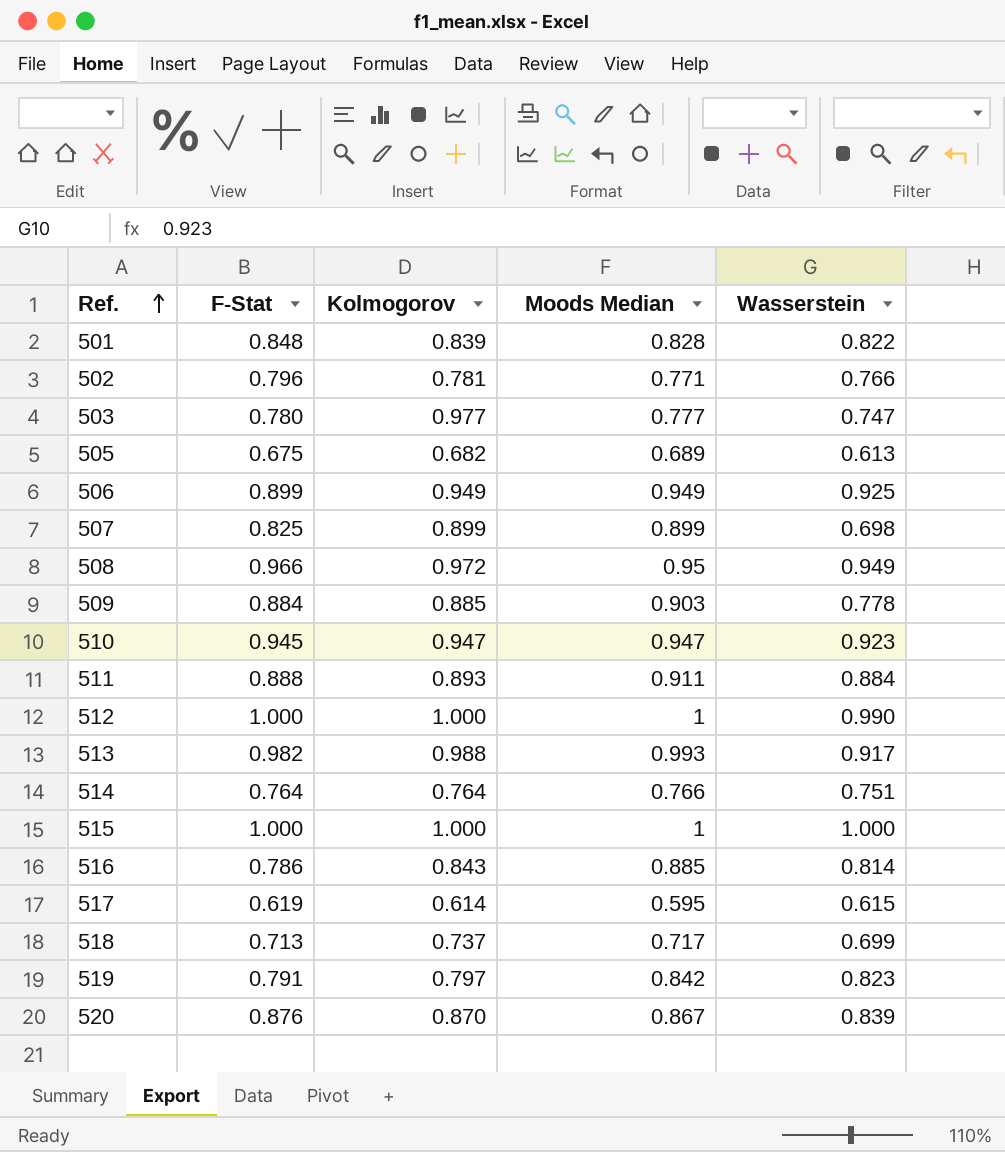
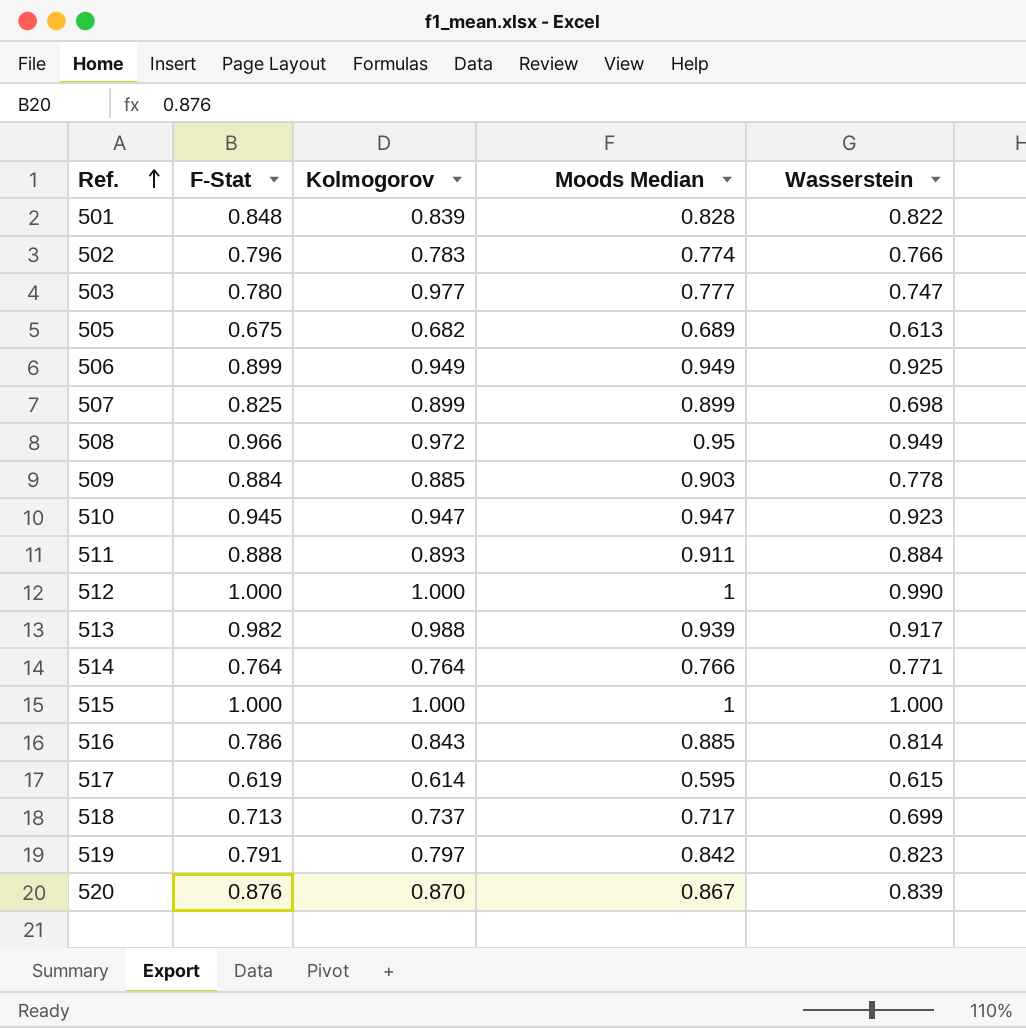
502 | Kolmogorov: 0.781 -> 0.783
502 | Moods Median: 0.771 -> 0.774
513 | Moods Median: 0.993 -> 0.939
514 | Wasserstein: 0.751 -> 0.771

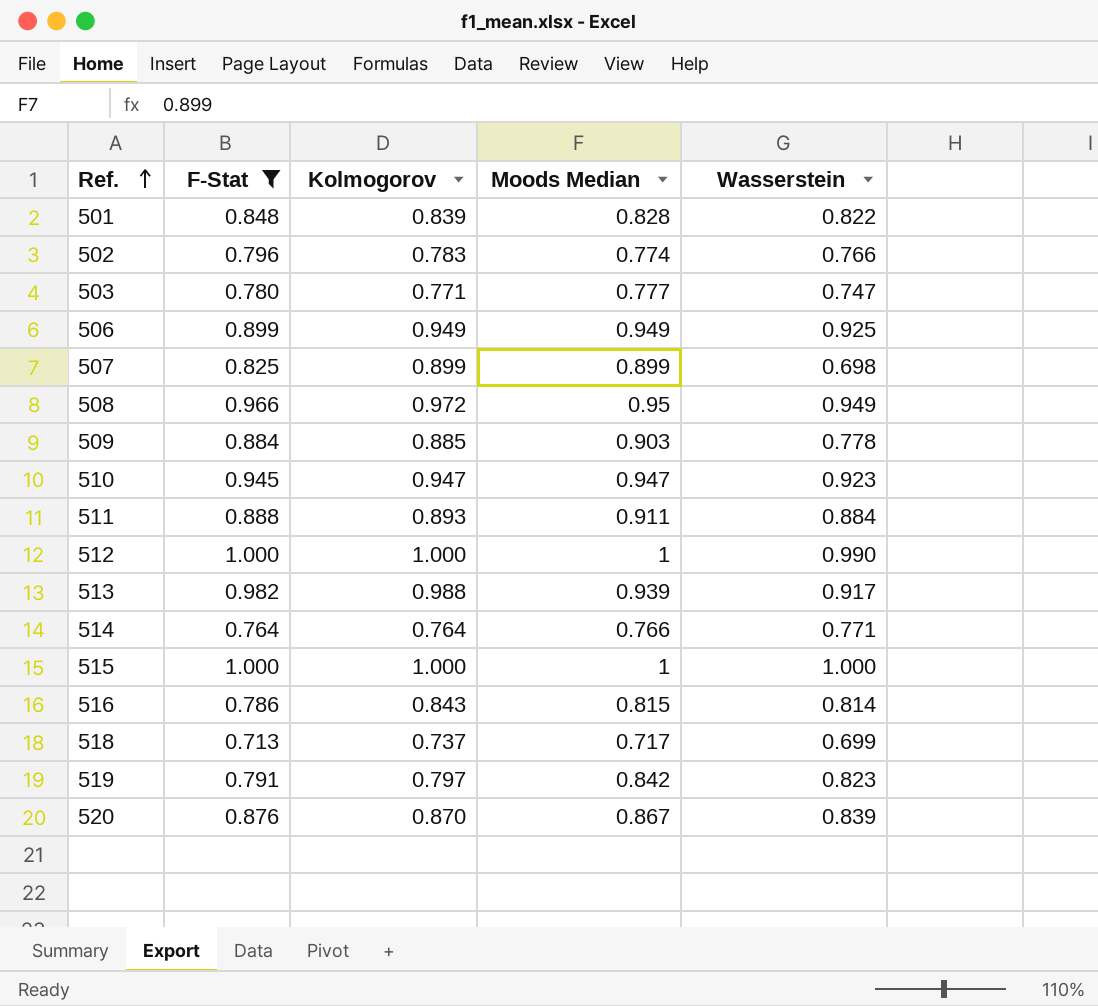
filter: none -> F-Stat >= 0.713
503 | Kolmogorov: 0.977 -> 0.771
516 | Moods Median: 0.885 -> 0.815

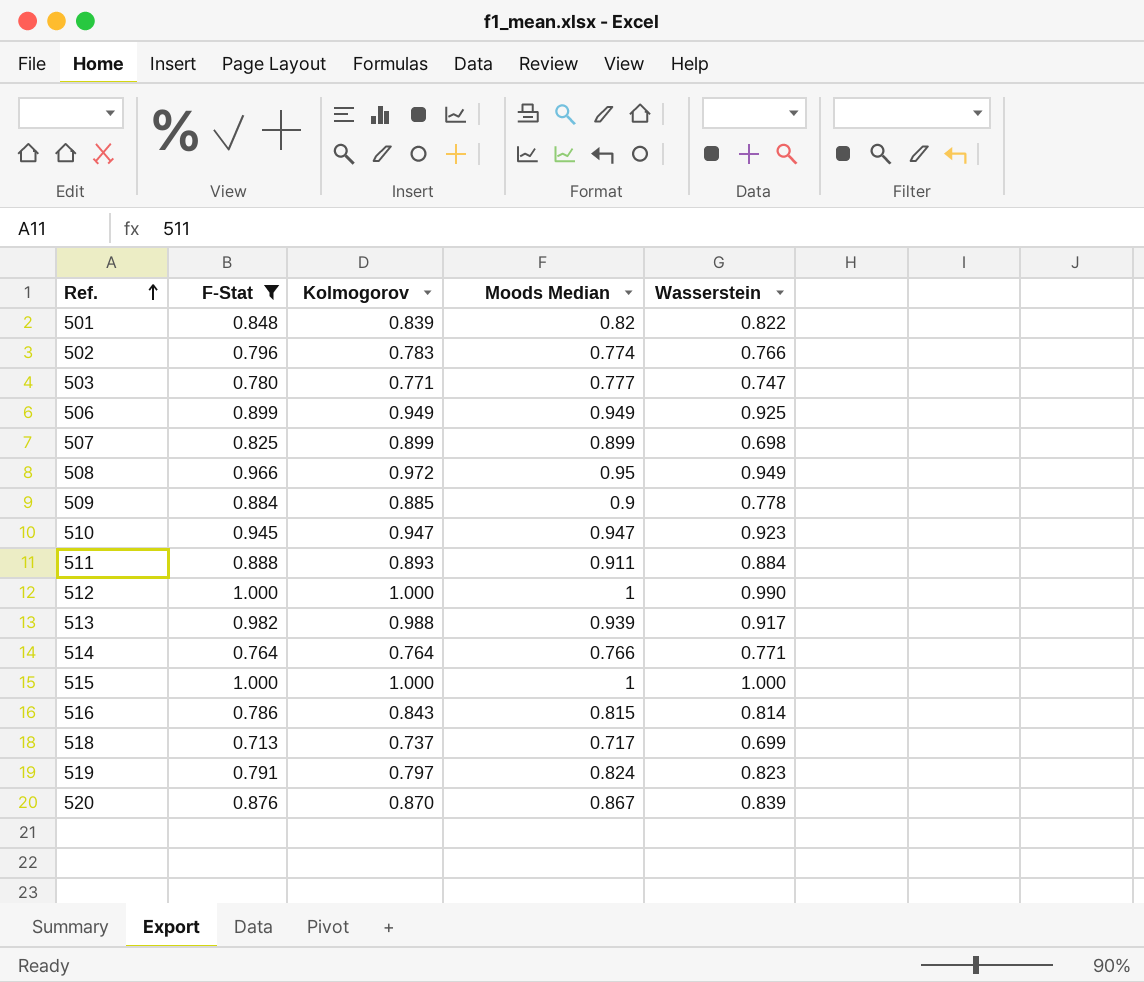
501 | Moods Median: 0.828 -> 0.82
509 | Moods Median: 0.903 -> 0.9
519 | Moods Median: 0.842 -> 0.824

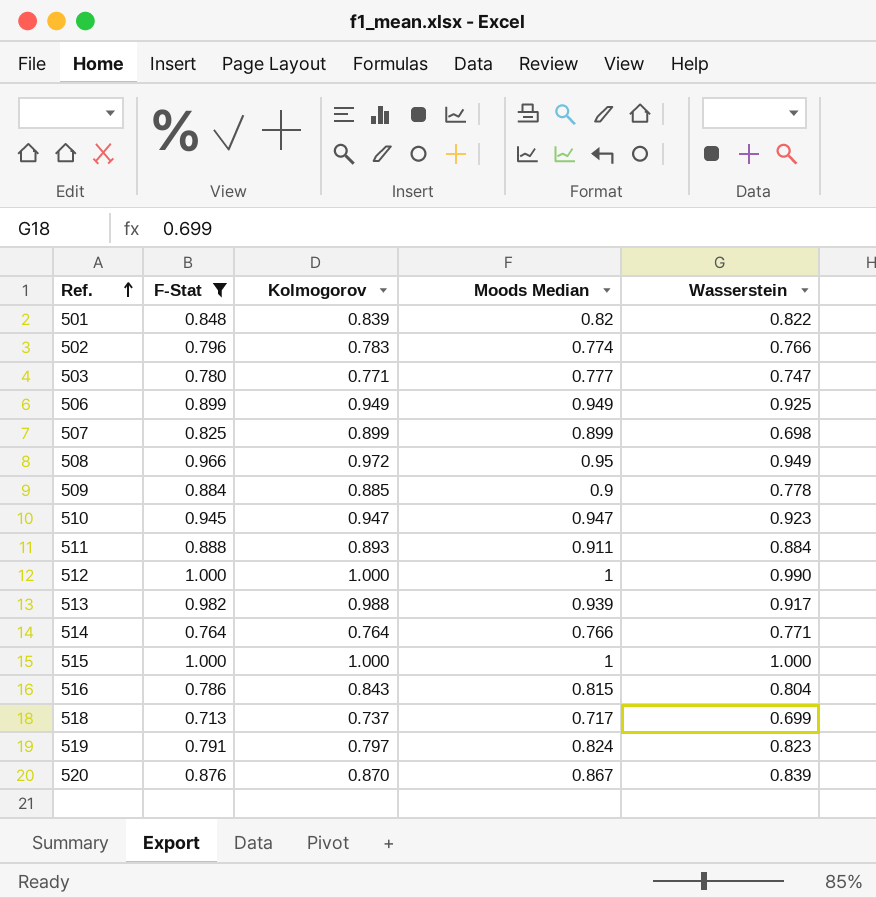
516 | Wasserstein: 0.814 -> 0.804

